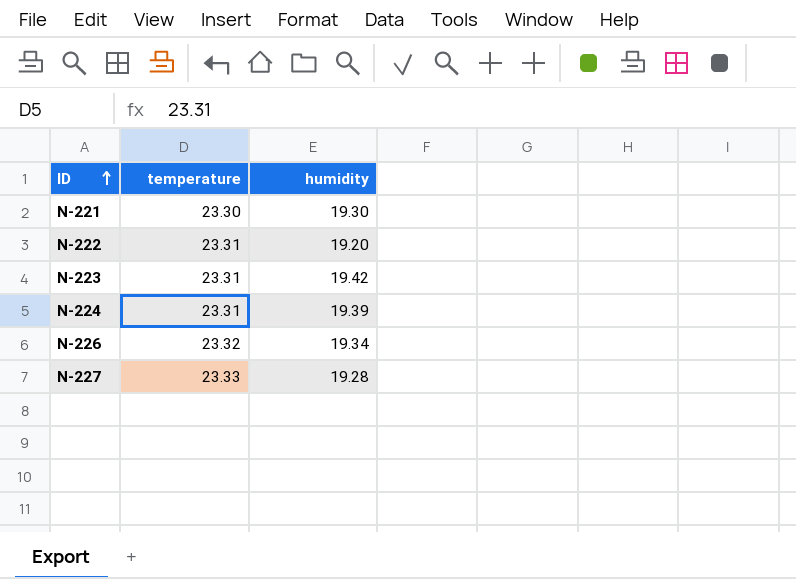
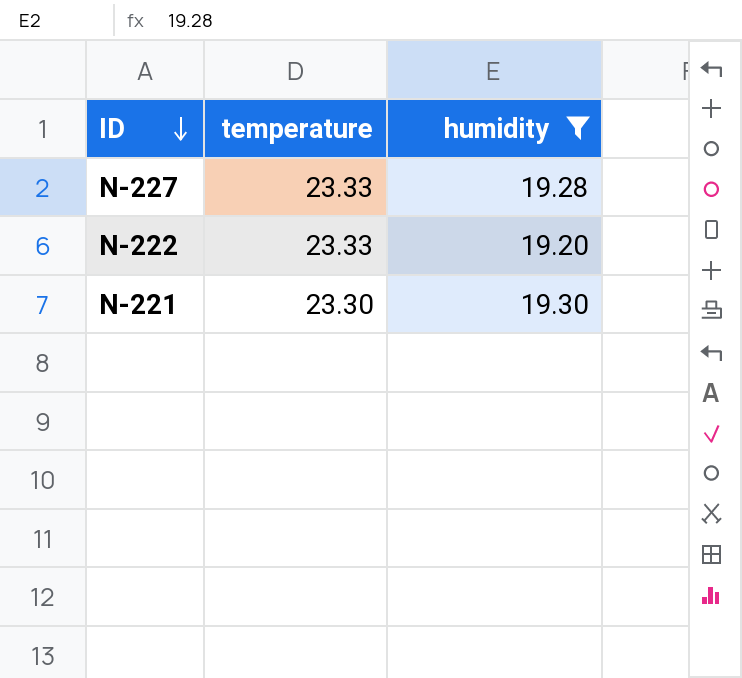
filter: none -> humidity <= 19.30
row order: ID ascending -> ID descending
N-222 | temperature: 23.31 -> 23.33

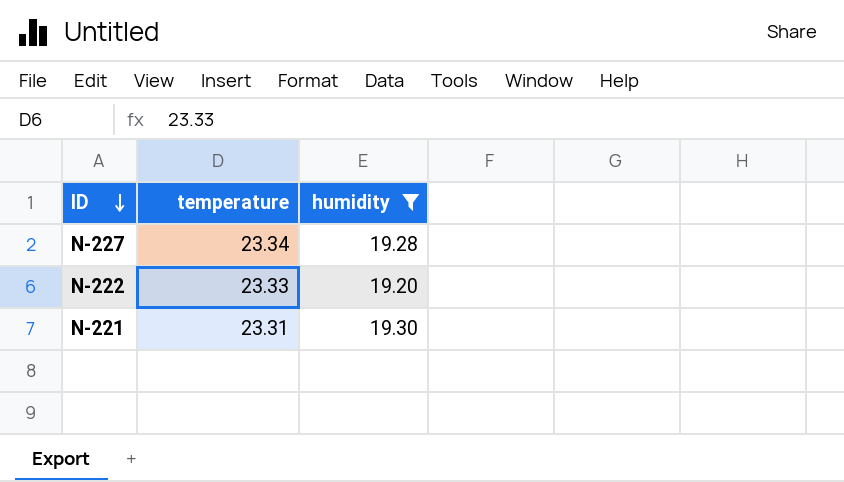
N-227 | temperature: 23.33 -> 23.34
N-221 | temperature: 23.30 -> 23.31

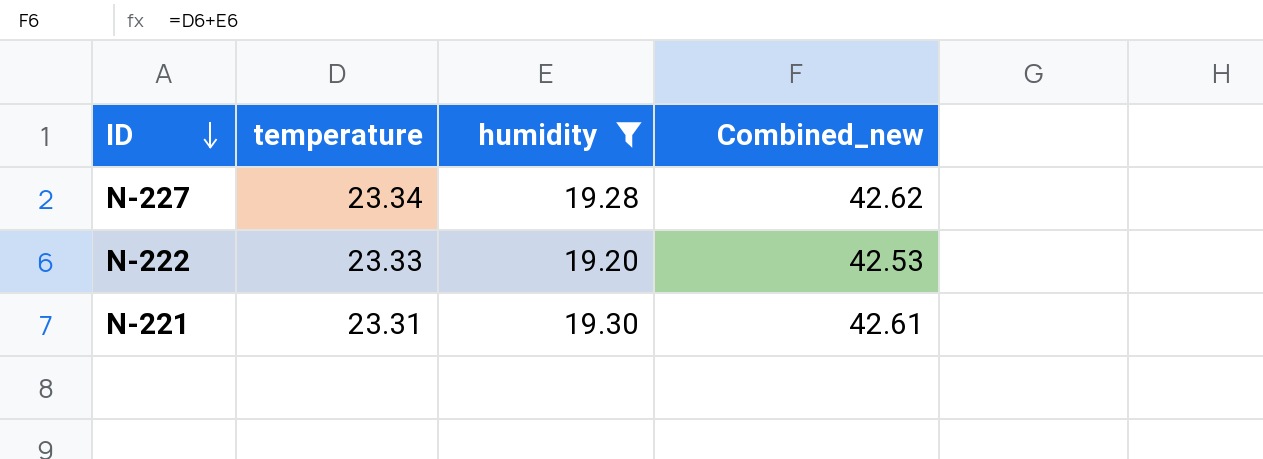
column Combined_new | formula: none -> [temperature] + [humidity]

